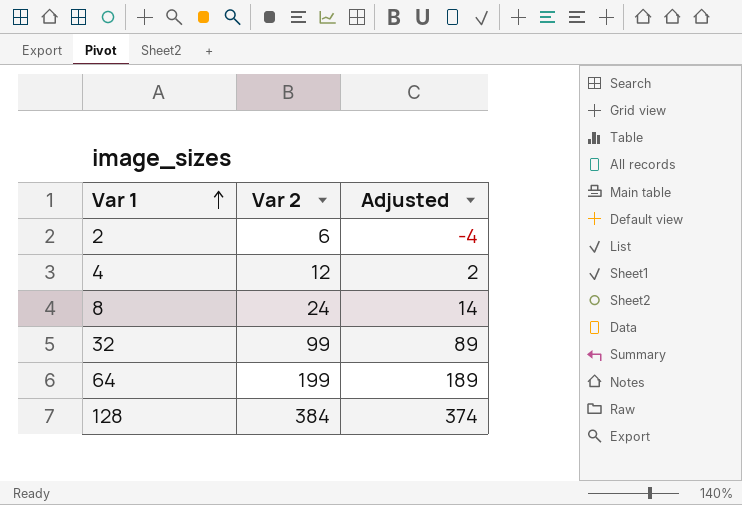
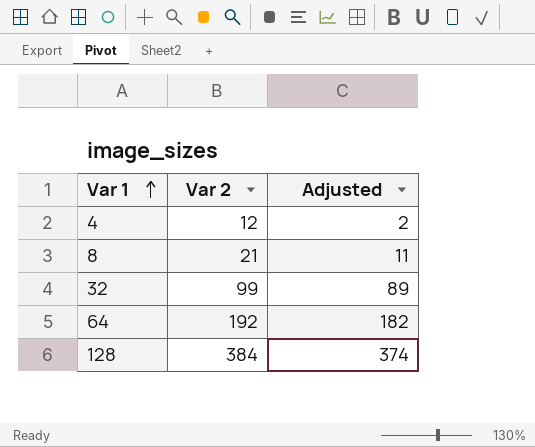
row 2: 6 | -4 -> none
8 | Var 2: 24 -> 21
8 | Adjusted: 14 -> 11
64 | Var 2: 199 -> 192
64 | Adjusted: 189 -> 182

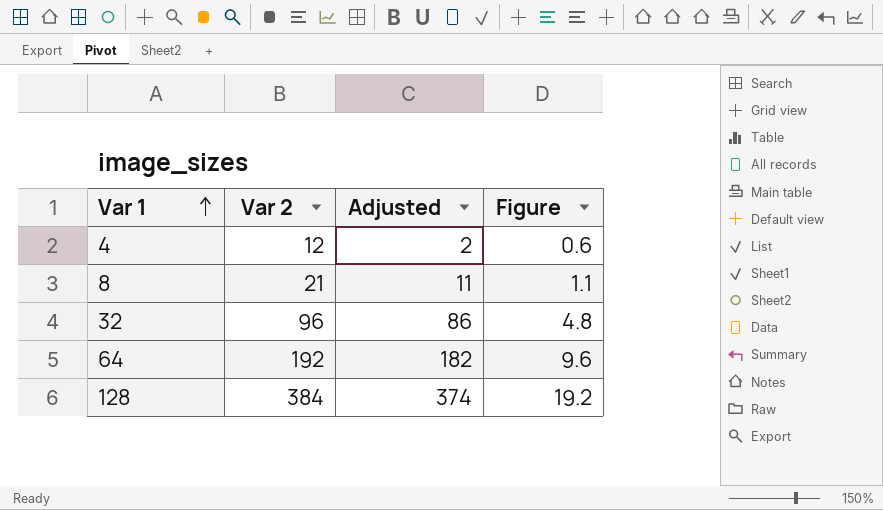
column Figure | formula: none -> [Var 2] * 0.05
32 | Var 2: 99 -> 96
32 | Adjusted: 89 -> 86

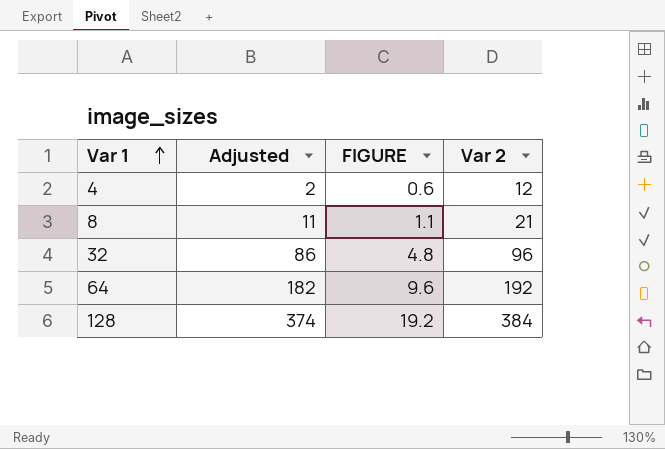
column name: Figure -> FIGURE
column Var 2 | position: 2 -> 4

